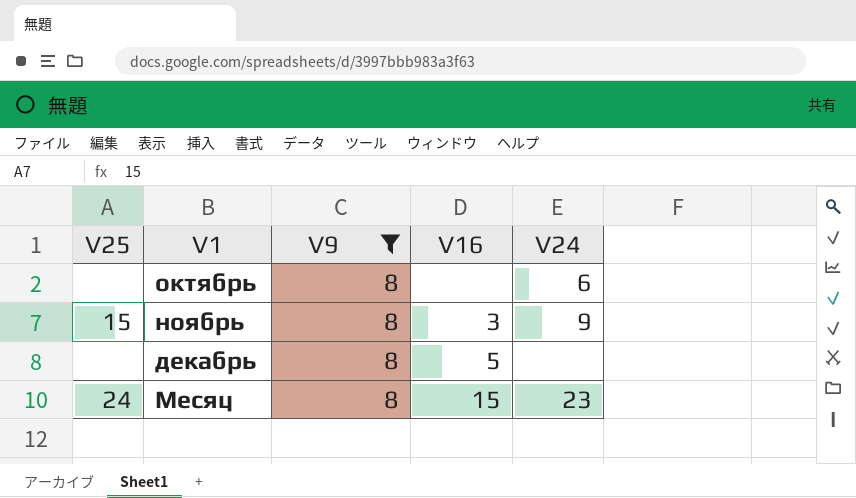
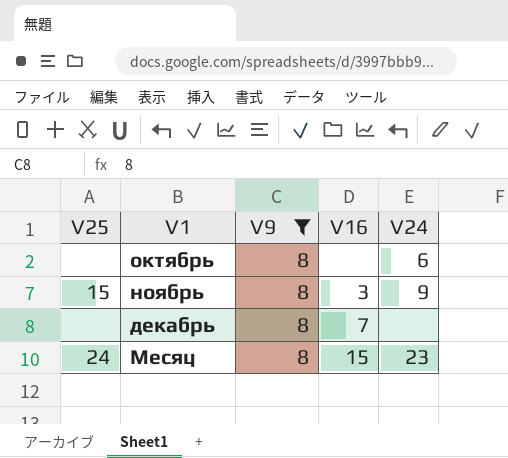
декабрь | V16: 5 -> 7

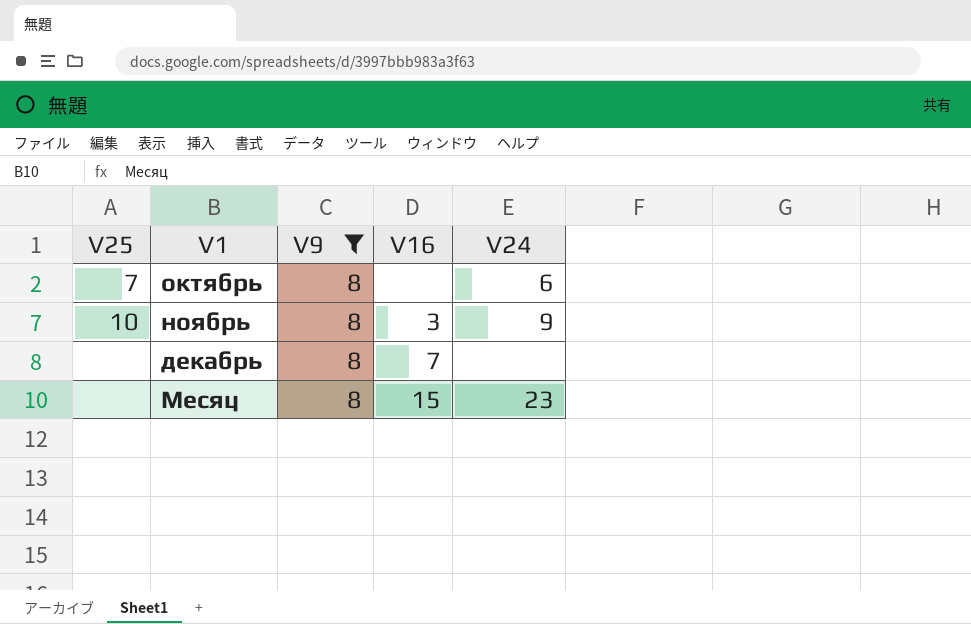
октябрь | V25: none -> 7
ноябрь | V25: 15 -> 10
Месяц | V25: 24 -> none

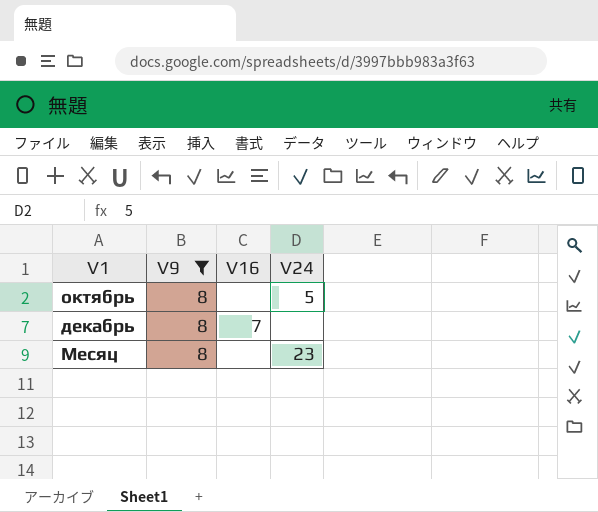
column V25 | position: 1 -> none
row ноябрь: 10 | 8 | 3 | 9 -> none
октябрь | V24: 6 -> 5
Месяц | V16: 15 -> none

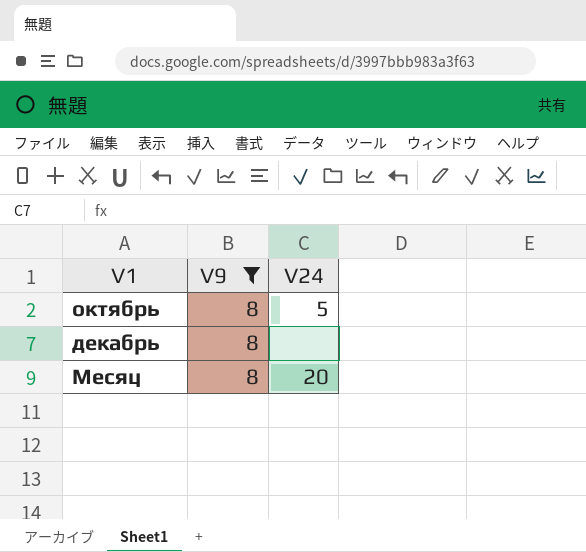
column V16 | position: 3 -> none
Месяц | V24: 23 -> 20

